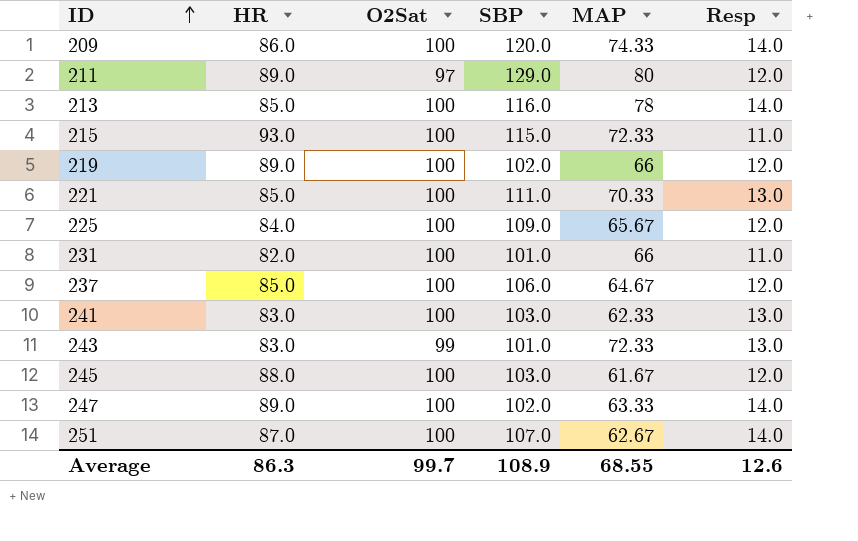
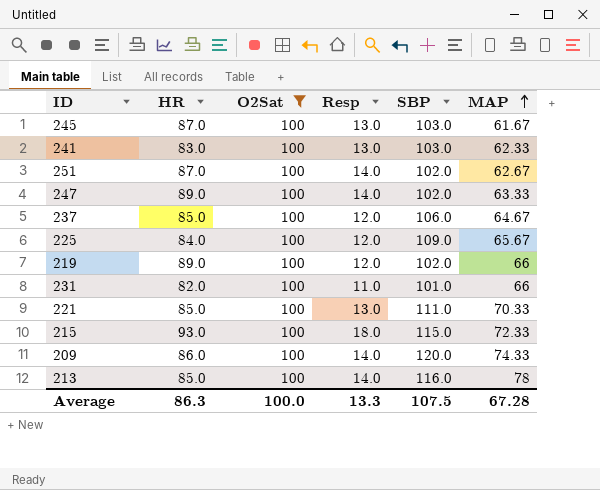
filter: none -> O2Sat = 100
row order: ID ascending -> MAP ascending
column Resp | position: 6 -> 4
245 | HR: 88.0 -> 87.0
245 | Resp: 12.0 -> 13.0
251 | SBP: 107.0 -> 102.0
215 | Resp: 11.0 -> 18.0
Average | O2Sat: 99.7 -> 100.0
Average | Resp: 12.6 -> 13.3
Average | SBP: 108.9 -> 107.5
Average | MAP: 68.55 -> 67.28

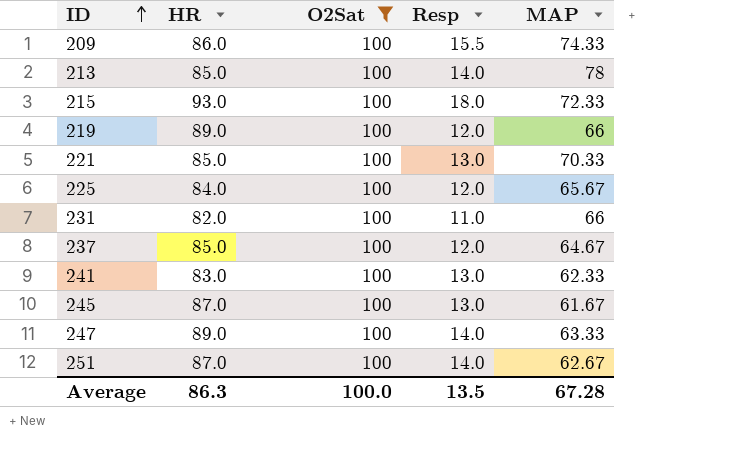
row order: MAP ascending -> ID ascending
column SBP | position: 5 -> none
209 | Resp: 14.0 -> 15.5
Average | Resp: 13.3 -> 13.5

